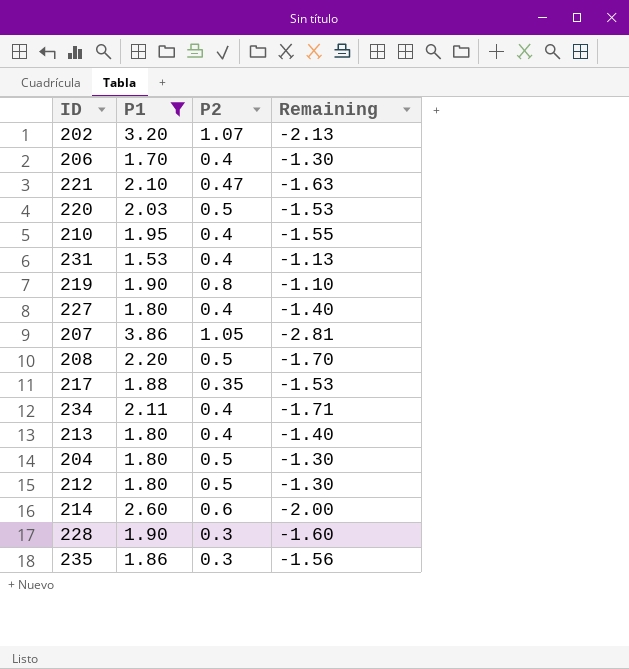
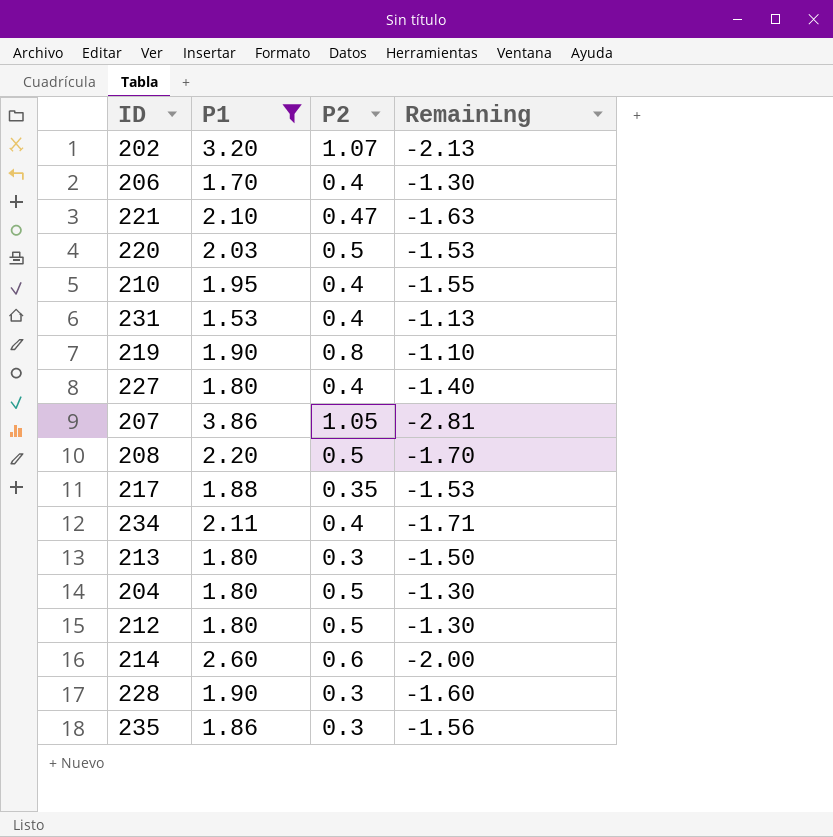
213 | P2: 0.4 -> 0.3
213 | Remaining: -1.40 -> -1.50

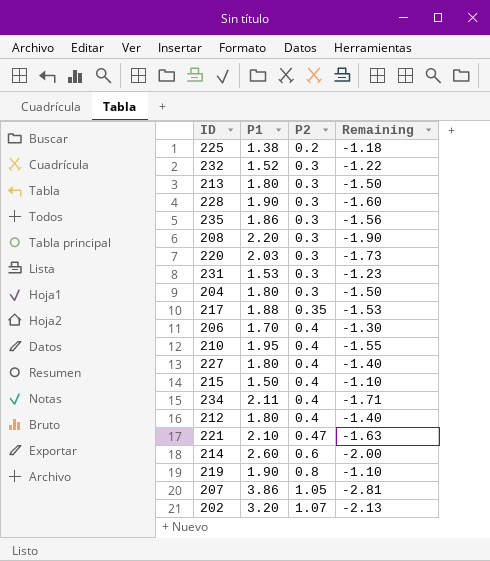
filter: P1 >= 1.53 -> none
row order: none -> P2 ascending
208 | P2: 0.5 -> 0.3
208 | Remaining: -1.70 -> -1.90
220 | P2: 0.5 -> 0.3
220 | Remaining: -1.53 -> -1.73
231 | P2: 0.4 -> 0.3
231 | Remaining: -1.13 -> -1.23
204 | P2: 0.5 -> 0.3
204 | Remaining: -1.30 -> -1.50
212 | P2: 0.5 -> 0.4
212 | Remaining: -1.30 -> -1.40

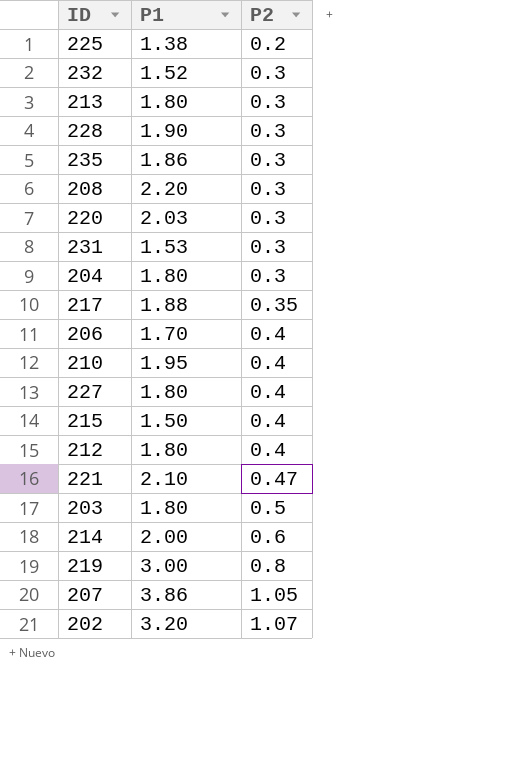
column Remaining | formula: [P2] - [P1] -> none
row 234: 2.11 | 0.4 | -1.71 -> none
row 203: none -> 1.80 | 0.5
214 | P1: 2.60 -> 2.00
219 | P1: 1.90 -> 3.00

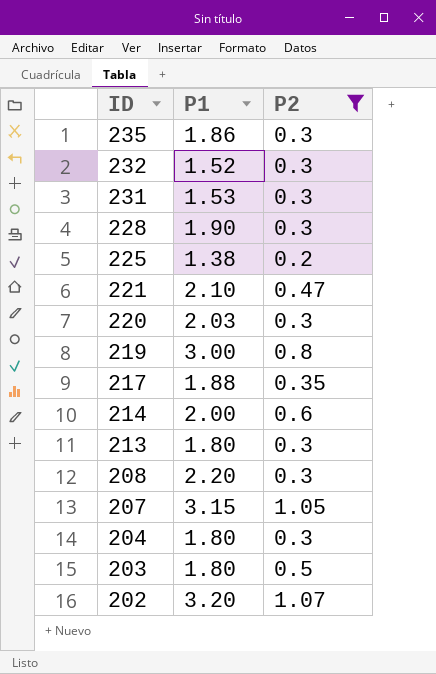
filter: none -> P2 != 0.4
row order: P2 ascending -> ID descending
207 | P1: 3.86 -> 3.15

